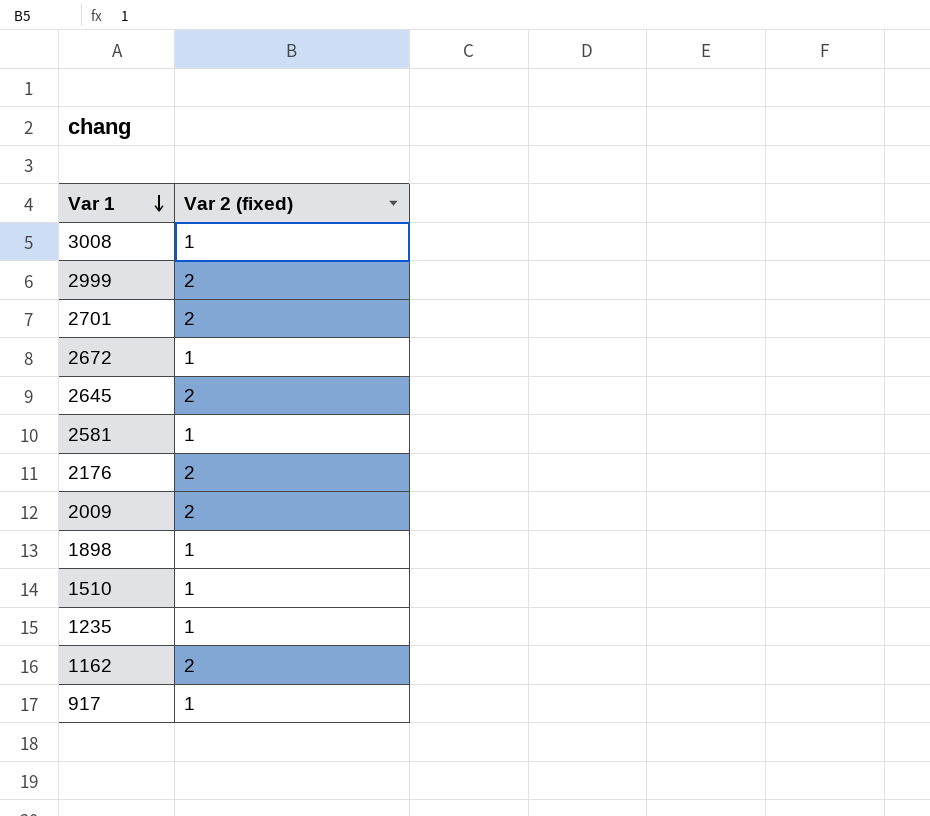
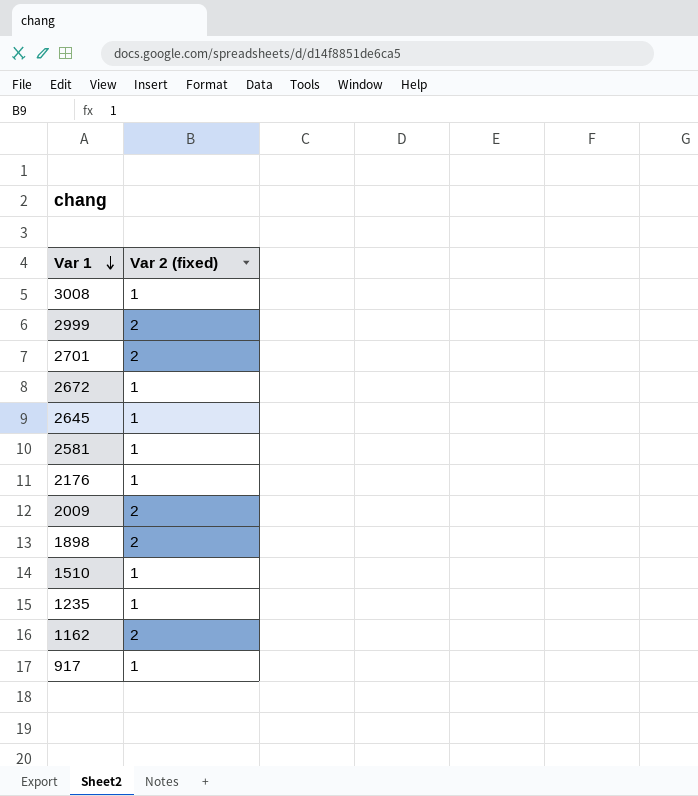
2645 | Var 2 (fixed): 2 -> 1
2176 | Var 2 (fixed): 2 -> 1
1898 | Var 2 (fixed): 1 -> 2

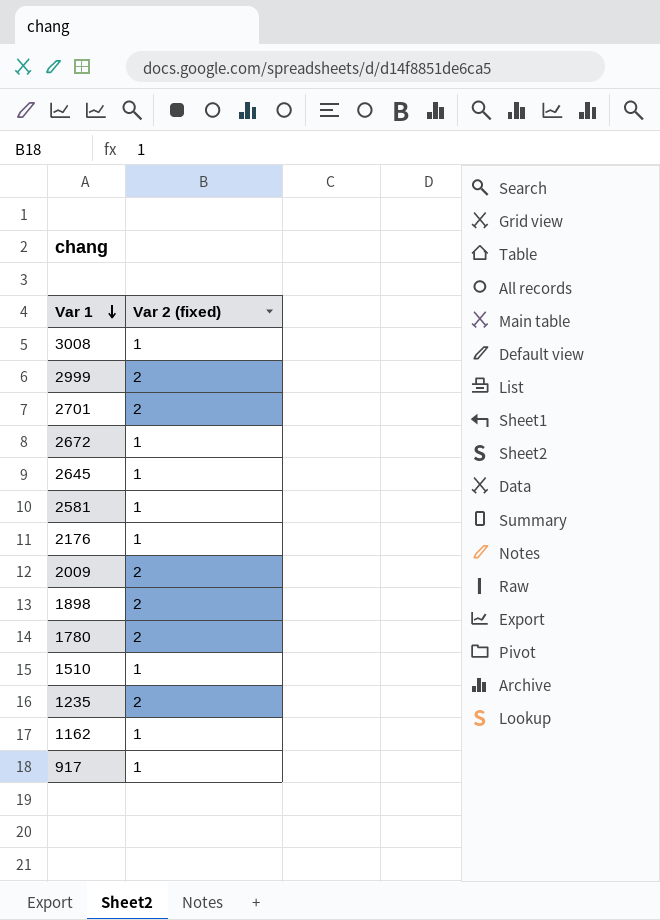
row 1780: none -> 2
1235 | Var 2 (fixed): 1 -> 2
1162 | Var 2 (fixed): 2 -> 1

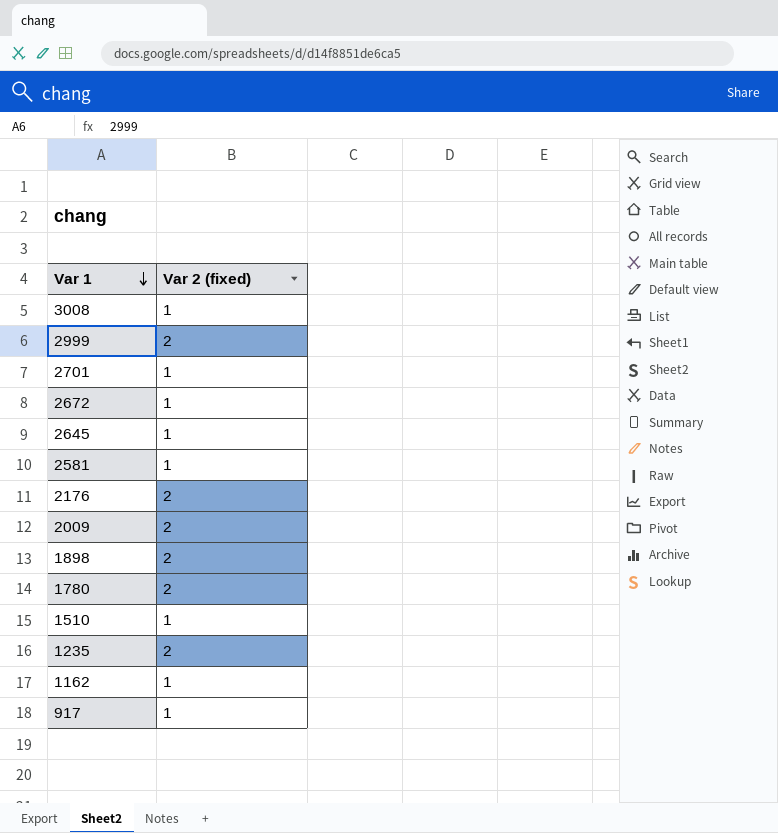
2701 | Var 2 (fixed): 2 -> 1
2176 | Var 2 (fixed): 1 -> 2

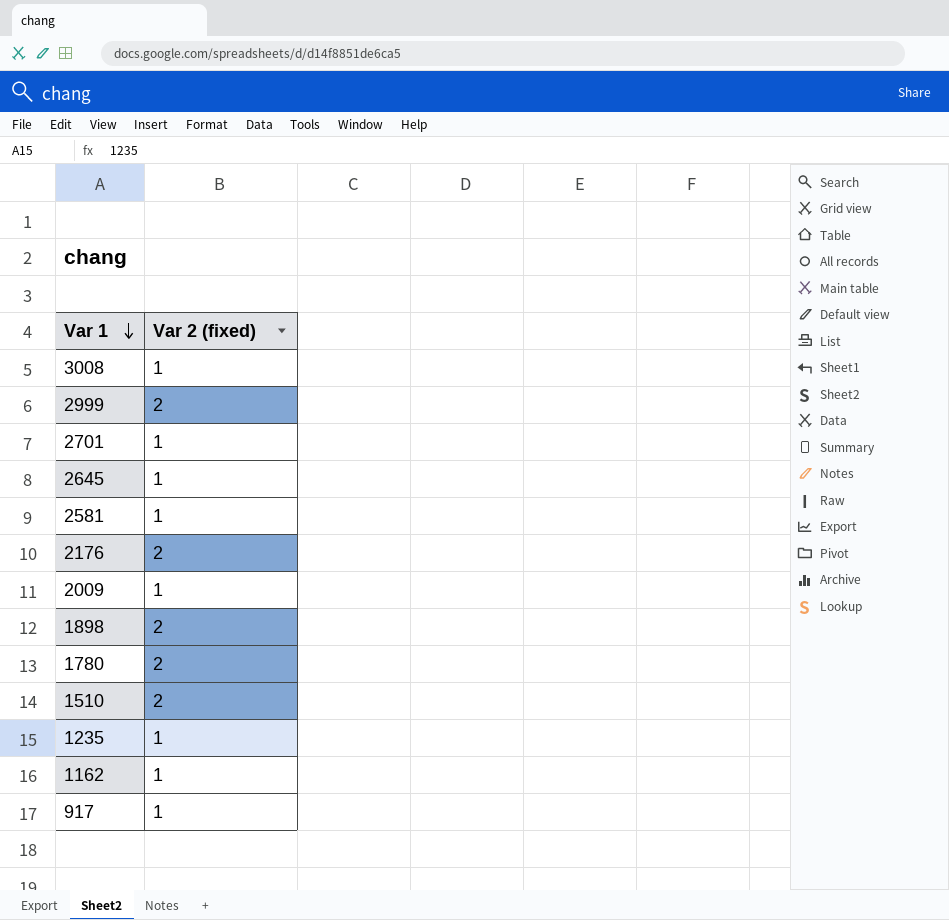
row 2672: 1 -> none
2009 | Var 2 (fixed): 2 -> 1
1510 | Var 2 (fixed): 1 -> 2
1235 | Var 2 (fixed): 2 -> 1

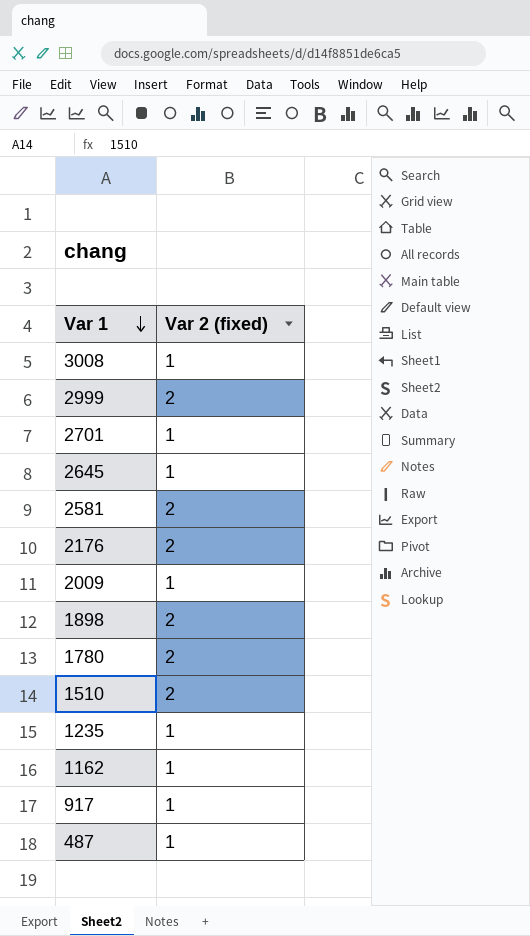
2581 | Var 2 (fixed): 1 -> 2
row 487: none -> 1

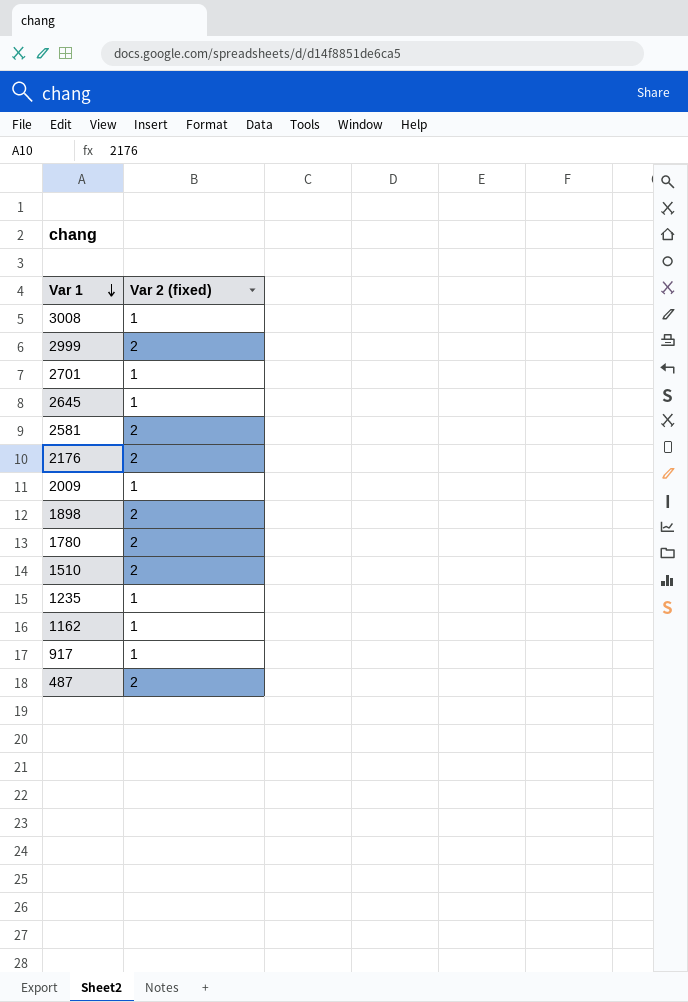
487 | Var 2 (fixed): 1 -> 2

